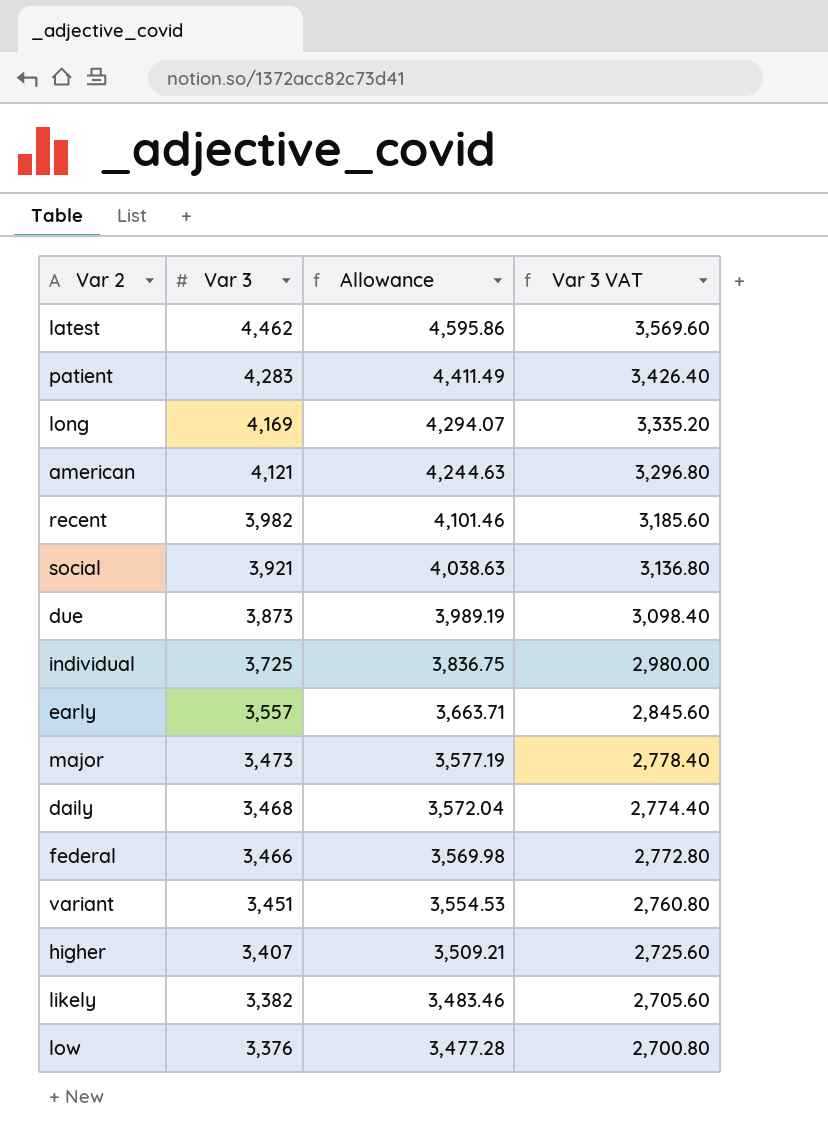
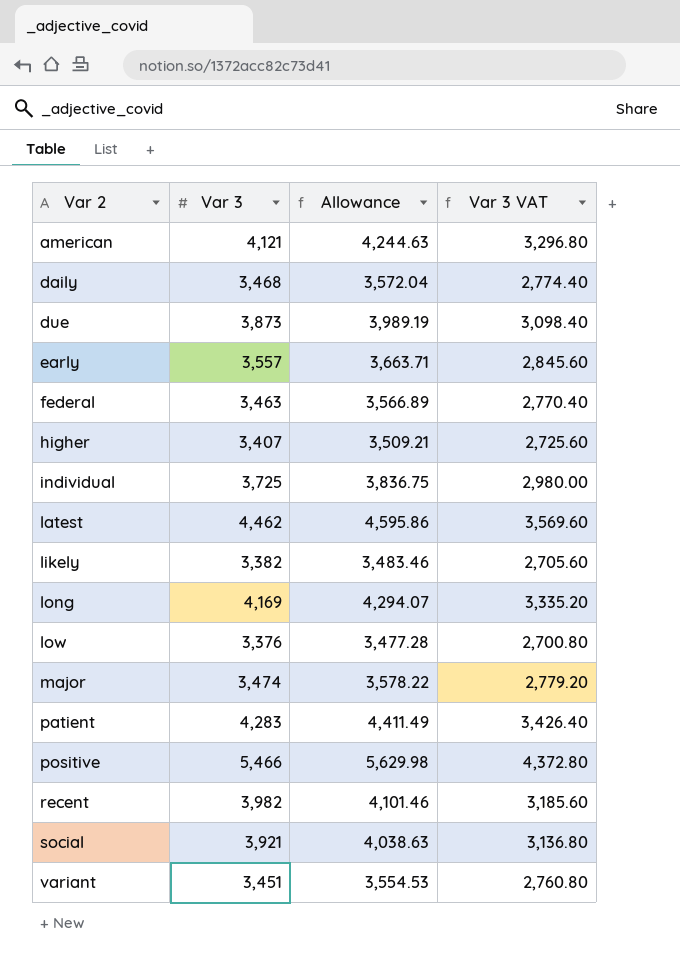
row order: Var 3 descending -> Var 2 ascending
federal | Var 3: 3,466 -> 3,463
federal | Allowance: 3,569.98 -> 3,566.89
federal | Var 3 VAT: 2,772.80 -> 2,770.40
major | Var 3: 3,473 -> 3,474
major | Allowance: 3,577.19 -> 3,578.22
major | Var 3 VAT: 2,778.40 -> 2,779.20
row positive: none -> 5,466 | 5,629.98 | 4,372.80

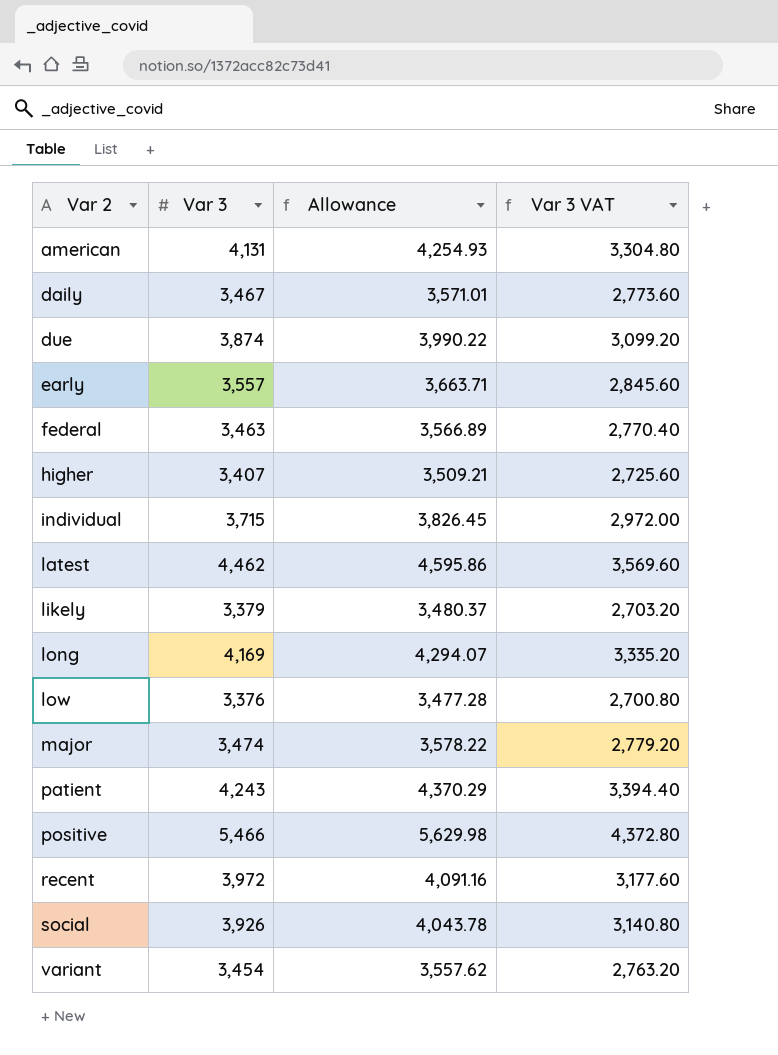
american | Var 3: 4,121 -> 4,131
american | Allowance: 4,244.63 -> 4,254.93
american | Var 3 VAT: 3,296.80 -> 3,304.80
daily | Var 3: 3,468 -> 3,467
daily | Allowance: 3,572.04 -> 3,571.01
daily | Var 3 VAT: 2,774.40 -> 2,773.60
due | Var 3: 3,873 -> 3,874
due | Allowance: 3,989.19 -> 3,990.22
due | Var 3 VAT: 3,098.40 -> 3,099.20
individual | Var 3: 3,725 -> 3,715
individual | Allowance: 3,836.75 -> 3,826.45
individual | Var 3 VAT: 2,980.00 -> 2,972.00
likely | Var 3: 3,382 -> 3,379
likely | Allowance: 3,483.46 -> 3,480.37
likely | Var 3 VAT: 2,705.60 -> 2,703.20
patient | Var 3: 4,283 -> 4,243
patient | Allowance: 4,411.49 -> 4,370.29
patient | Var 3 VAT: 3,426.40 -> 3,394.40
recent | Var 3: 3,982 -> 3,972
recent | Allowance: 4,101.46 -> 4,091.16
recent | Var 3 VAT: 3,185.60 -> 3,177.60
social | Var 3: 3,921 -> 3,926
social | Allowance: 4,038.63 -> 4,043.78
social | Var 3 VAT: 3,136.80 -> 3,140.80
variant | Var 3: 3,451 -> 3,454
variant | Allowance: 3,554.53 -> 3,557.62
variant | Var 3 VAT: 2,760.80 -> 2,763.20

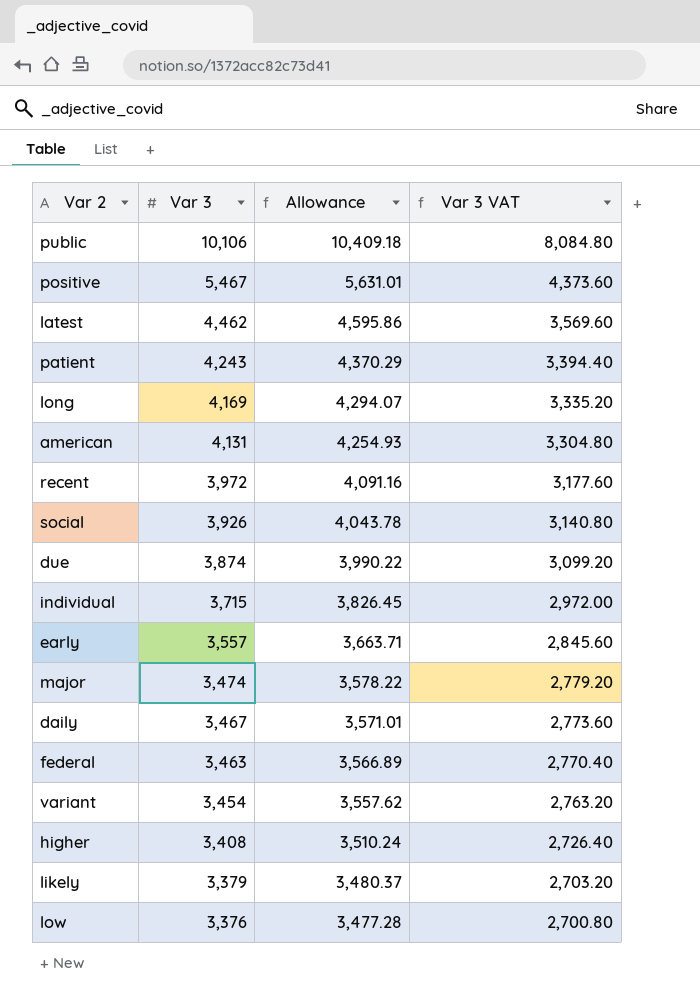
row order: Var 2 ascending -> Var 3 descending
row public: none -> 10,106 | 10,409.18 | 8,084.80
positive | Var 3: 5,466 -> 5,467
positive | Allowance: 5,629.98 -> 5,631.01
positive | Var 3 VAT: 4,372.80 -> 4,373.60
higher | Var 3: 3,407 -> 3,408
higher | Allowance: 3,509.21 -> 3,510.24
higher | Var 3 VAT: 2,725.60 -> 2,726.40

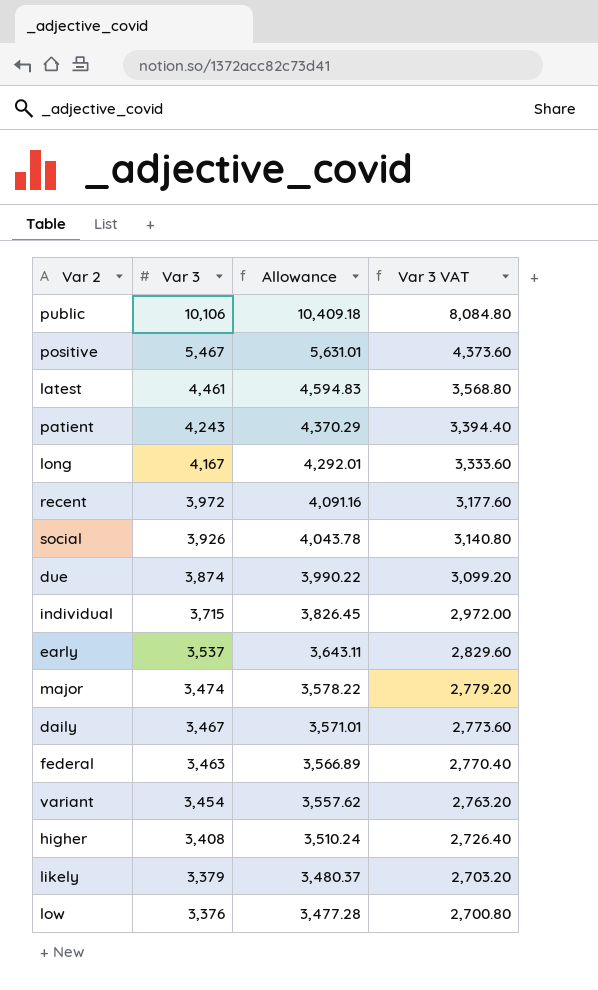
row american: 4,131 | 4,254.93 | 3,304.80 -> none
latest | Var 3: 4,462 -> 4,461
latest | Allowance: 4,595.86 -> 4,594.83
latest | Var 3 VAT: 3,569.60 -> 3,568.80
long | Var 3: 4,169 -> 4,167
long | Allowance: 4,294.07 -> 4,292.01
long | Var 3 VAT: 3,335.20 -> 3,333.60
early | Var 3: 3,557 -> 3,537
early | Allowance: 3,663.71 -> 3,643.11
early | Var 3 VAT: 2,845.60 -> 2,829.60

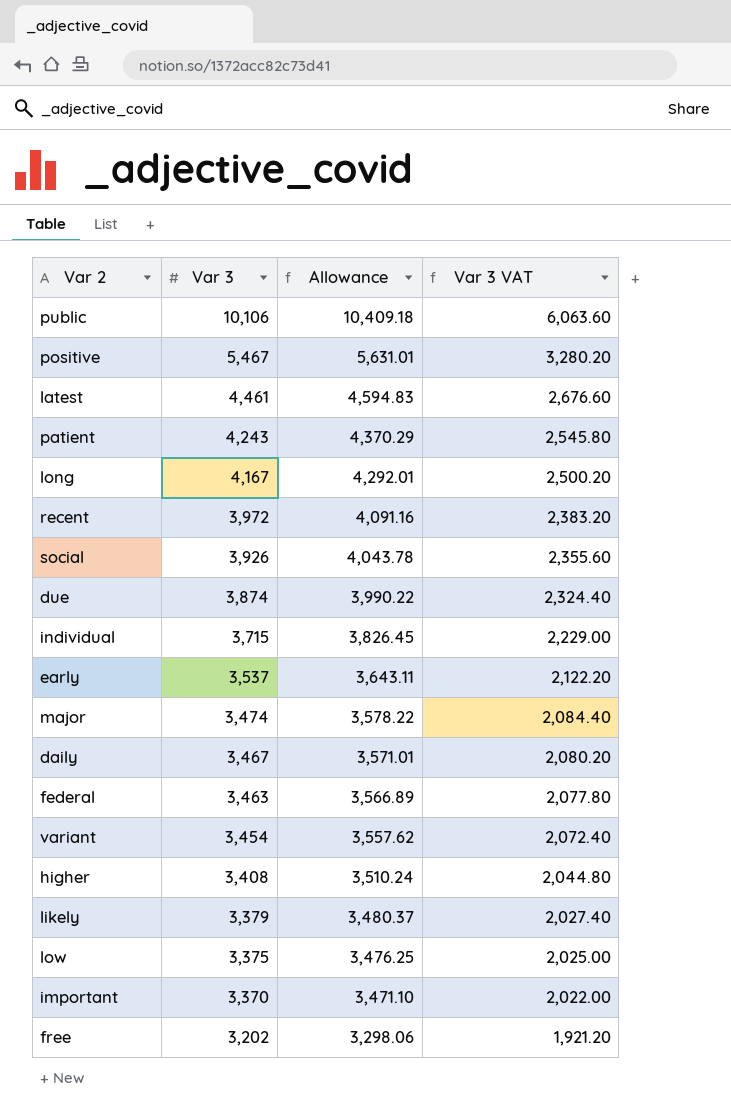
column Var 3 VAT | formula: [Var 3] * 0.8 -> [Var 3] * 0.6
low | Var 3: 3,376 -> 3,375
low | Allowance: 3,477.28 -> 3,476.25
row important: none -> 3,370 | 3,471.10 | 2,022.00
row free: none -> 3,202 | 3,298.06 | 1,921.20

